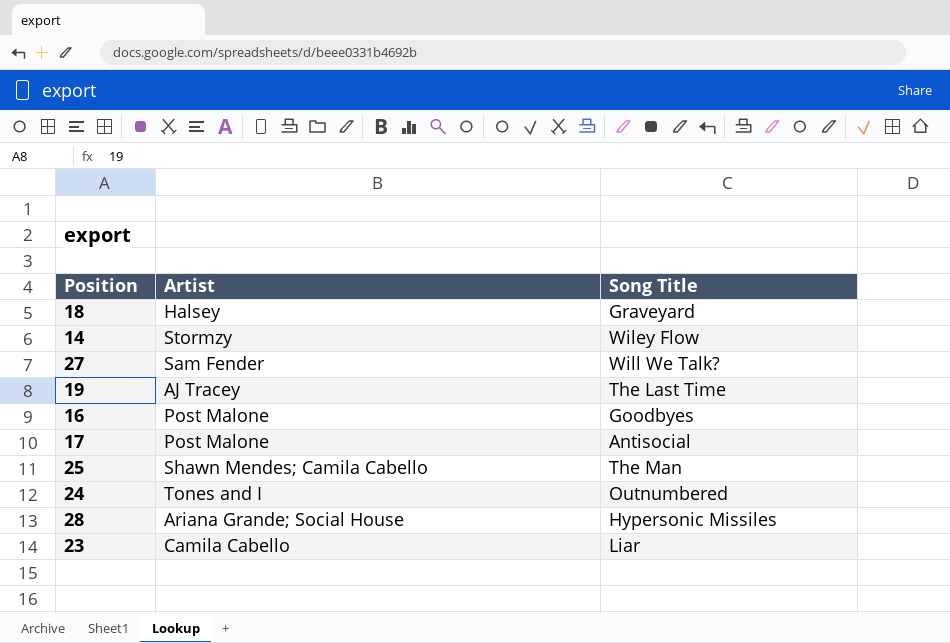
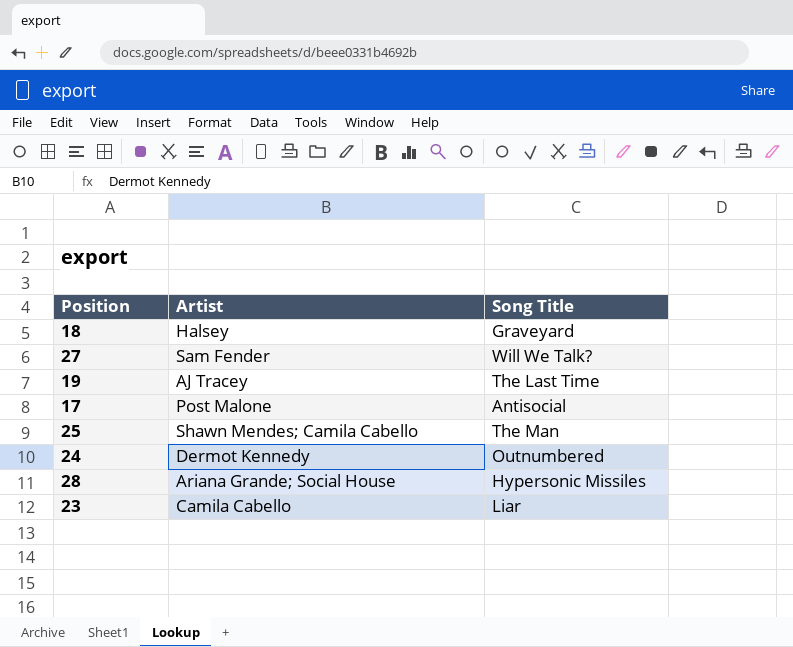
row 14: Stormzy | Wiley Flow -> none
row 16: Post Malone | Goodbyes -> none
24 | Artist: Tones and I -> Dermot Kennedy

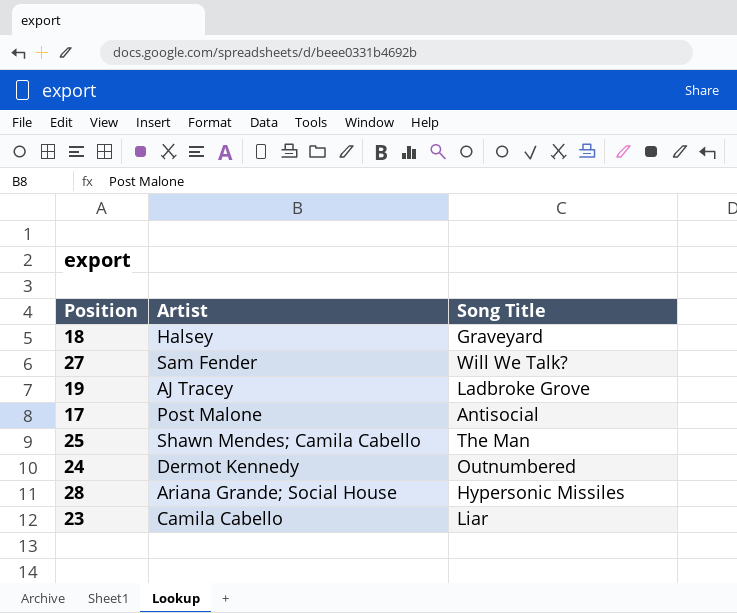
19 | Song Title: The Last Time -> Ladbroke Grove

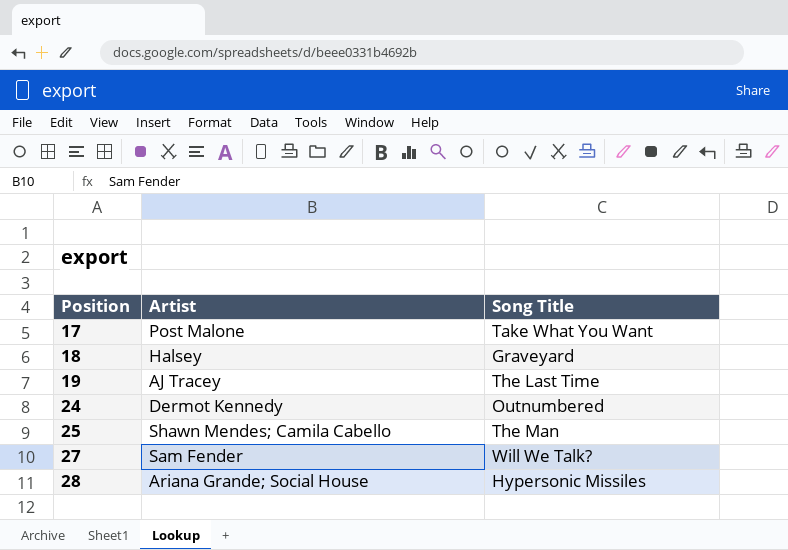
row order: none -> Position ascending
row 23: Camila Cabello | Liar -> none
17 | Song Title: Antisocial -> Take What You Want
19 | Song Title: Ladbroke Grove -> The Last Time

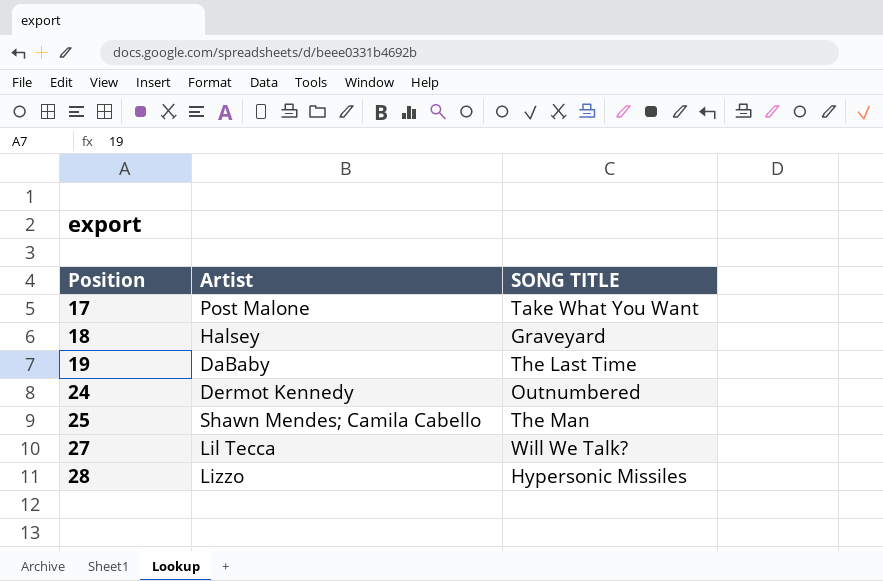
column name: Song Title -> SONG TITLE
19 | Artist: AJ Tracey -> DaBaby
27 | Artist: Sam Fender -> Lil Tecca
28 | Artist: Ariana Grande; Social House -> Lizzo

